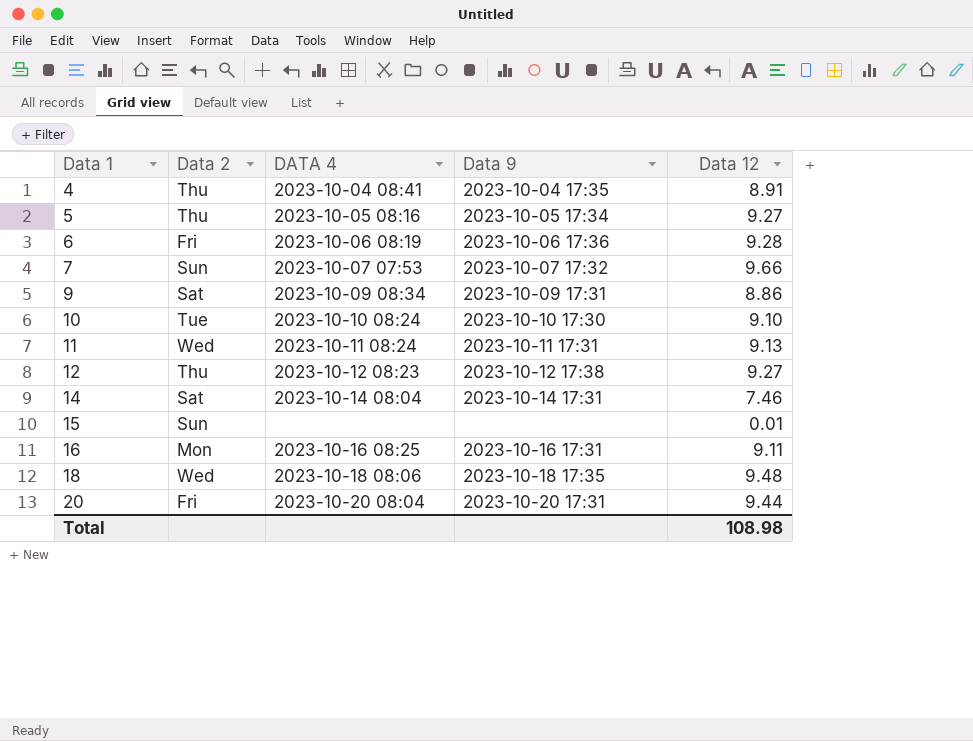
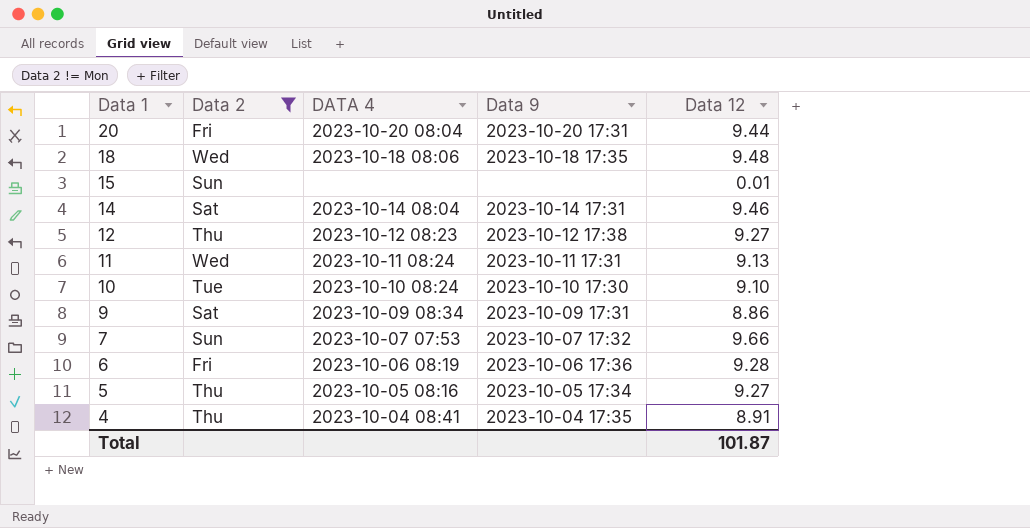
filter: none -> Data 2 != Mon
row order: Data 1 ascending -> Data 1 descending
14 | Data 12: 7.46 -> 9.46
Total | Data 12: 108.98 -> 101.87

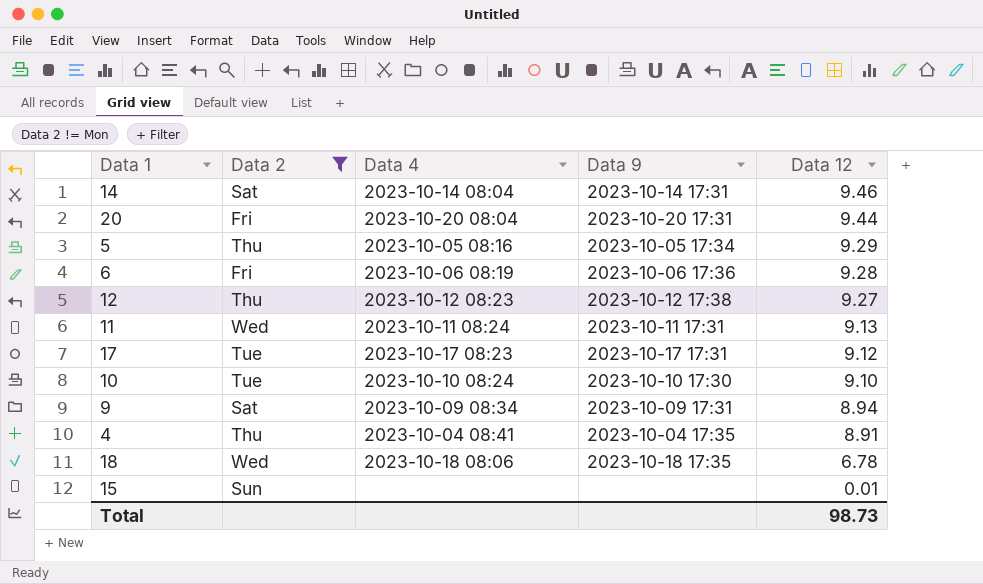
row order: Data 1 descending -> Data 12 descending
column name: DATA 4 -> Data 4
row 7: Sun | 2023-10-07 07:53 | 2023-10-07 17:32 | 9.66 -> none
5 | Data 12: 9.27 -> 9.29
row 17: none -> Tue | 2023-10-17 08:23 | 2023-10-17 17:31 | 9.12
9 | Data 12: 8.86 -> 8.94
18 | Data 12: 9.48 -> 6.78
Total | Data 12: 101.87 -> 98.73

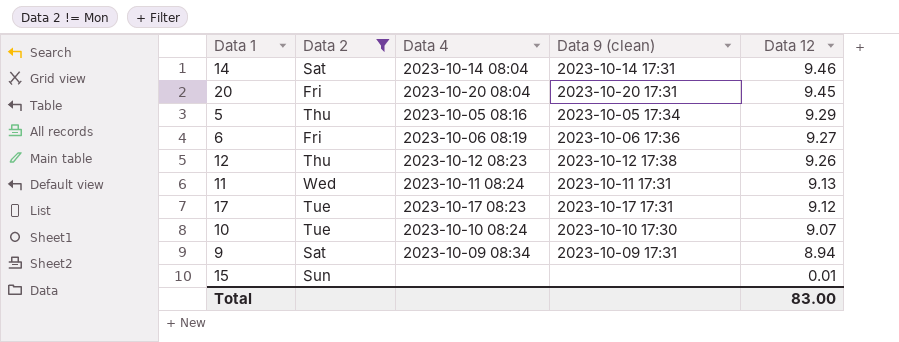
column name: Data 9 -> Data 9 (clean)
row 4: Thu | 2023-10-04 08:41 | 2023-10-04 17:35 | 8.91 -> none
row 18: Wed | 2023-10-18 08:06 | 2023-10-18 17:35 | 6.78 -> none
20 | Data 12: 9.44 -> 9.45
6 | Data 12: 9.28 -> 9.27
12 | Data 12: 9.27 -> 9.26
10 | Data 12: 9.10 -> 9.07
Total | Data 12: 98.73 -> 83.00

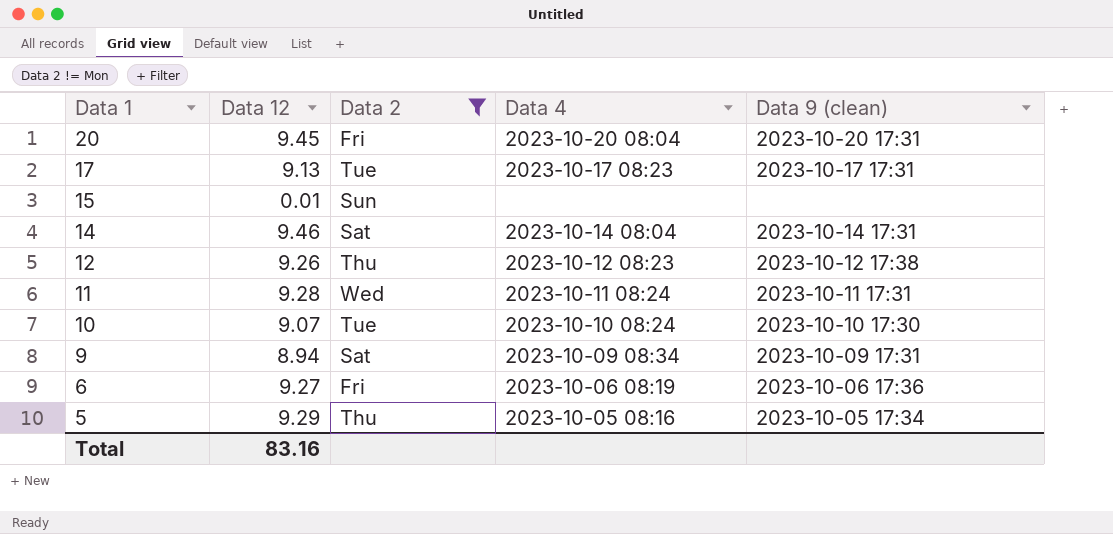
row order: Data 12 descending -> Data 1 descending
column Data 12 | position: 5 -> 2
17 | Data 12: 9.12 -> 9.13
11 | Data 12: 9.13 -> 9.28
Total | Data 12: 83.00 -> 83.16

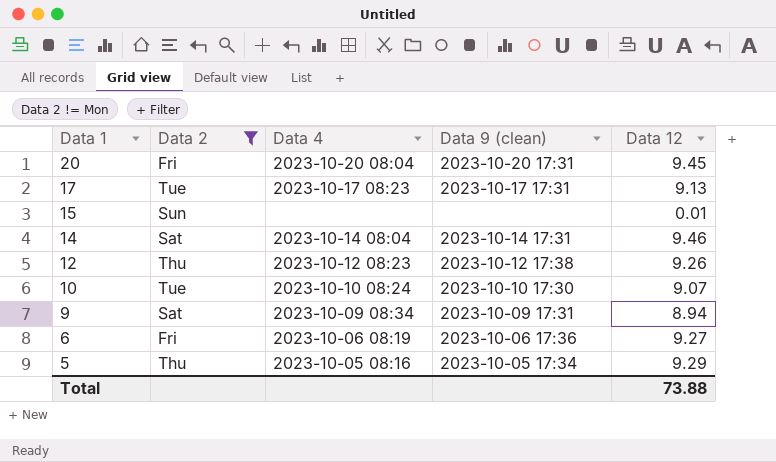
column Data 12 | position: 2 -> 5
row 11: 9.28 | Wed | 2023-10-11 08:24 | 2023-10-11 17:31 -> none
Total | Data 12: 83.16 -> 73.88

